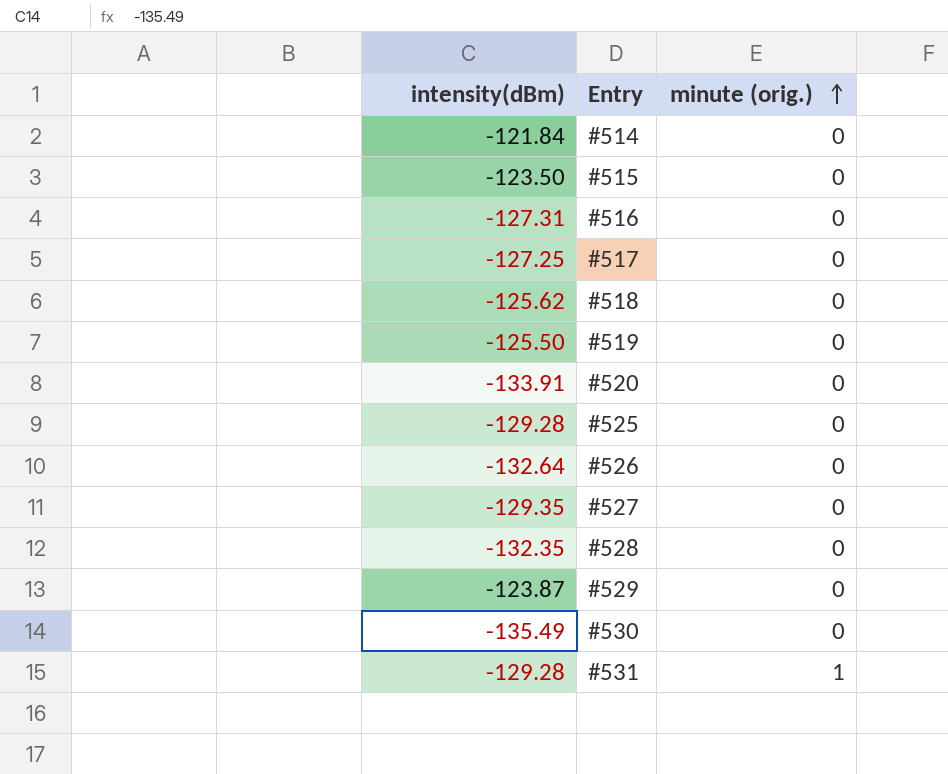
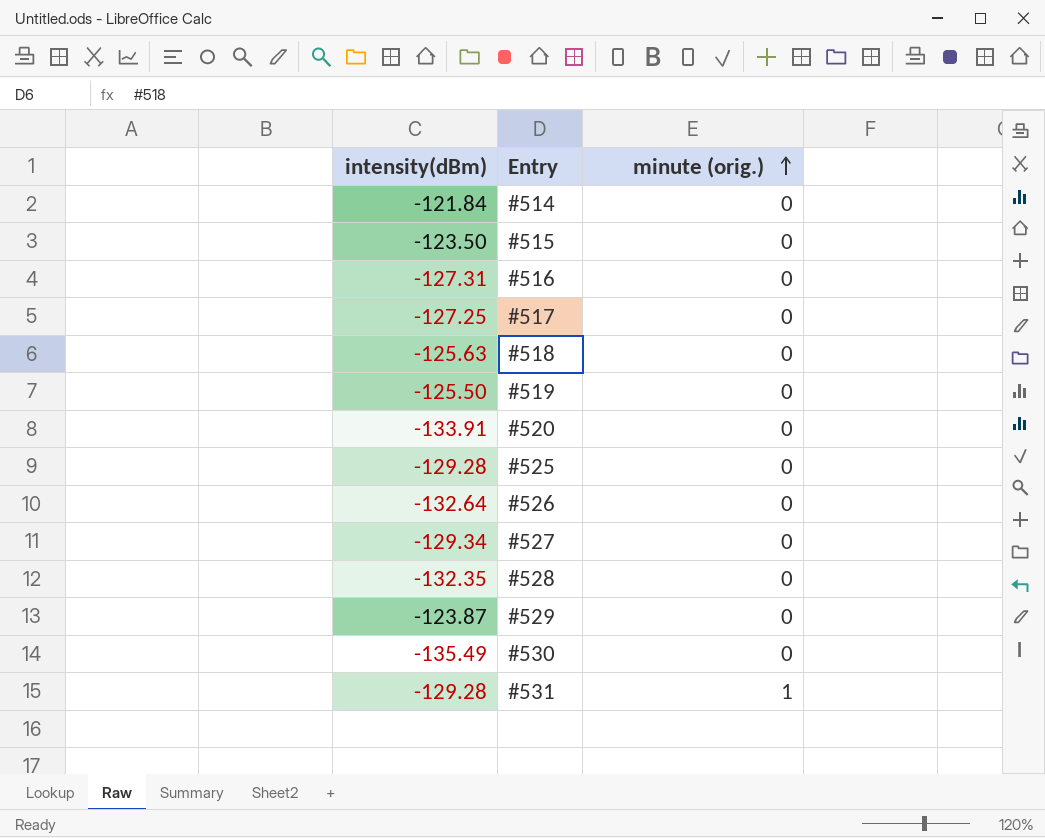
#518 | intensity(dBm): -125.62 -> -125.63
#527 | intensity(dBm): -129.35 -> -129.34

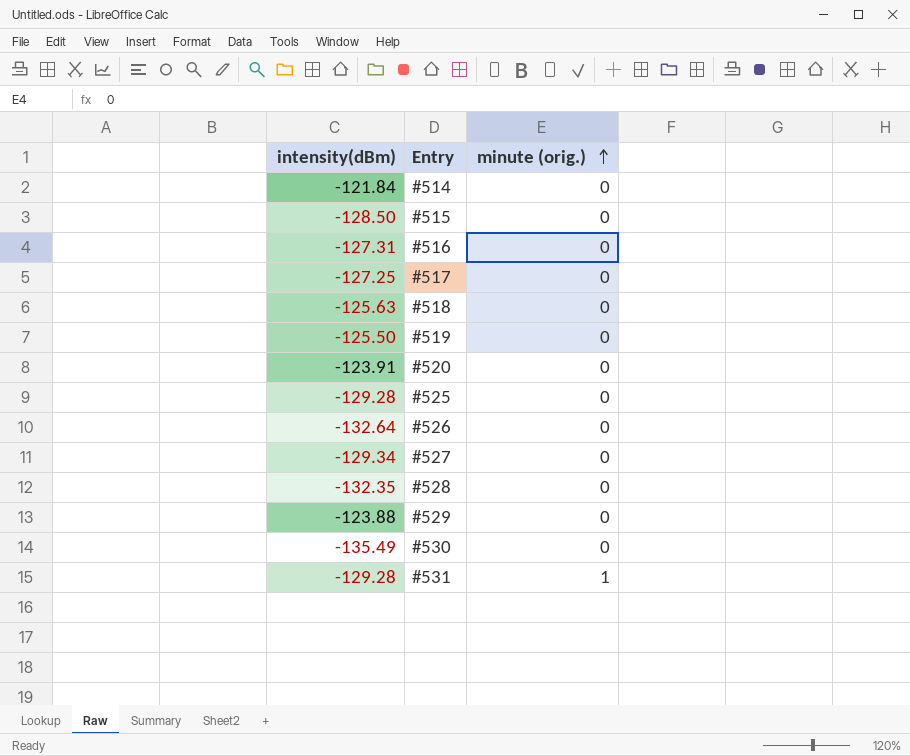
#515 | intensity(dBm): -123.50 -> -128.50
#520 | intensity(dBm): -133.91 -> -123.91
#529 | intensity(dBm): -123.87 -> -123.88

